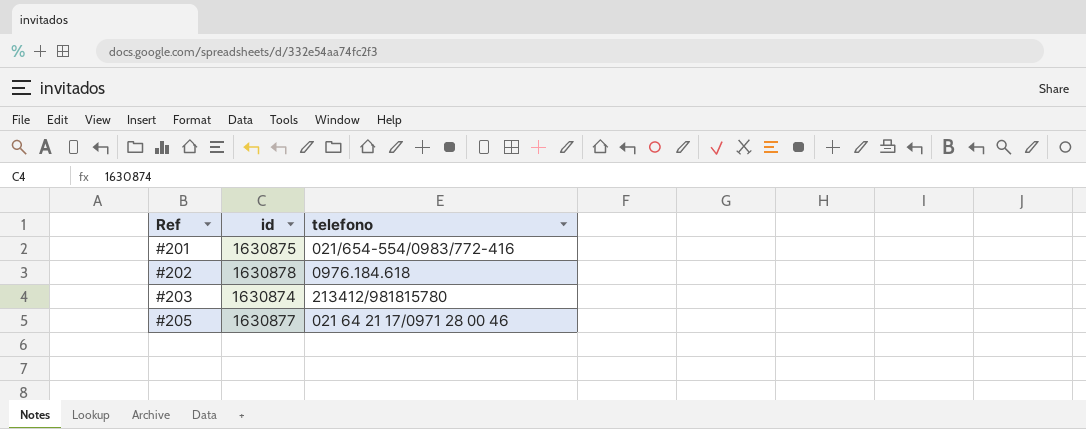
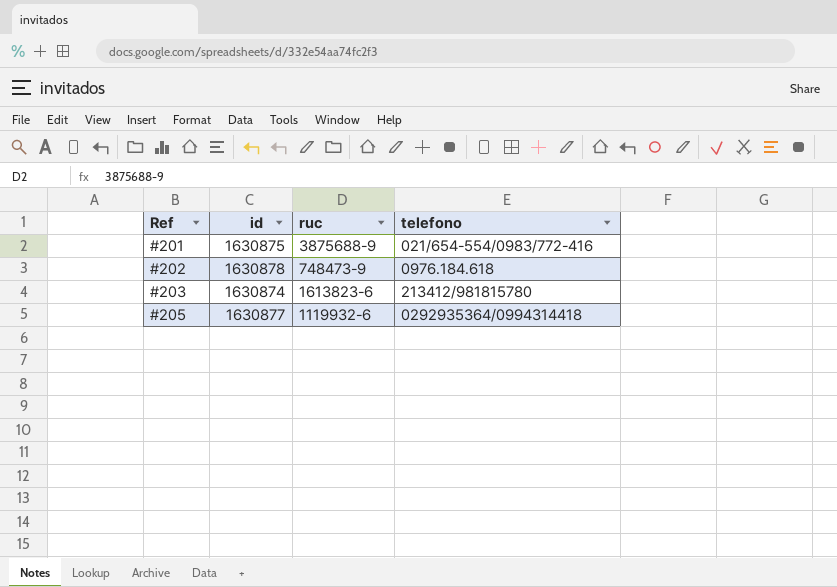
column ruc | position: none -> 3
#205 | telefono: 021 64 21 17/0971 28 00 46 -> 0292935364/0994314418

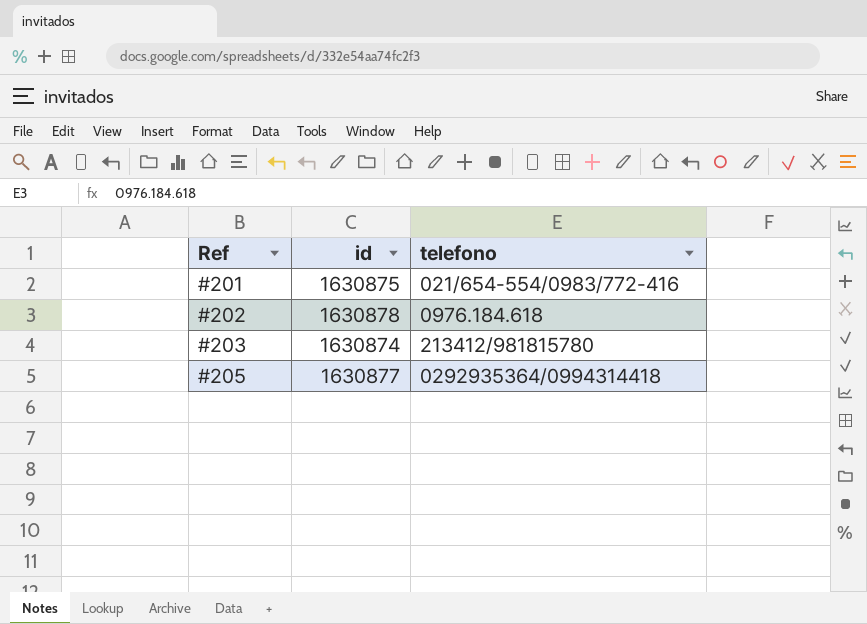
column ruc | position: 3 -> none

